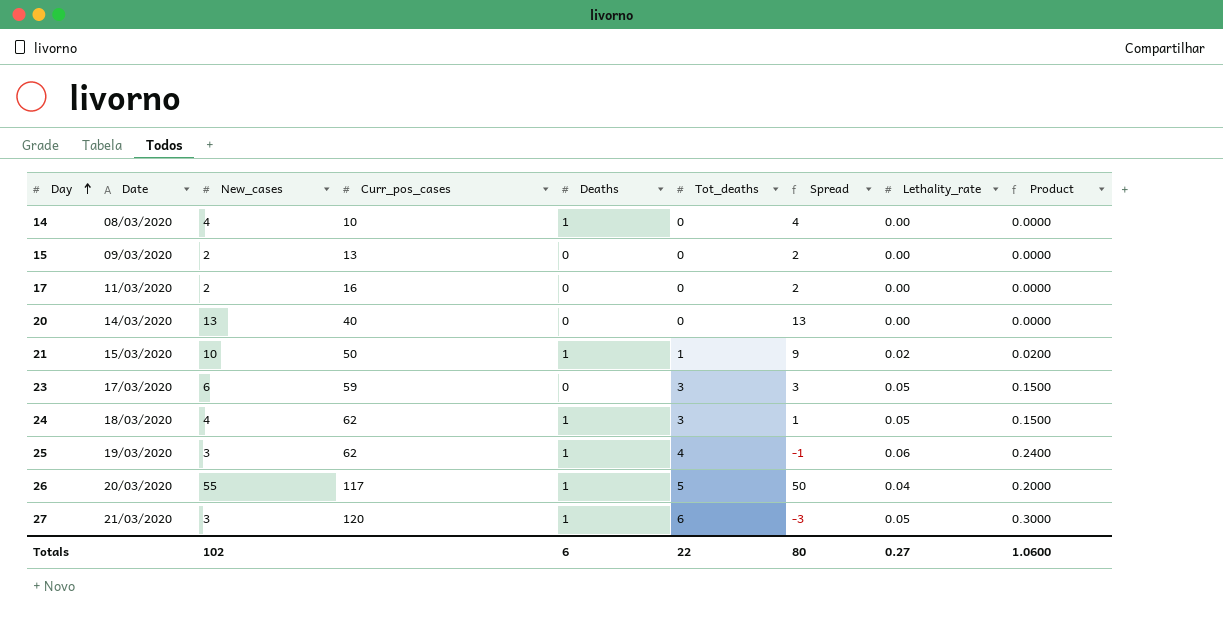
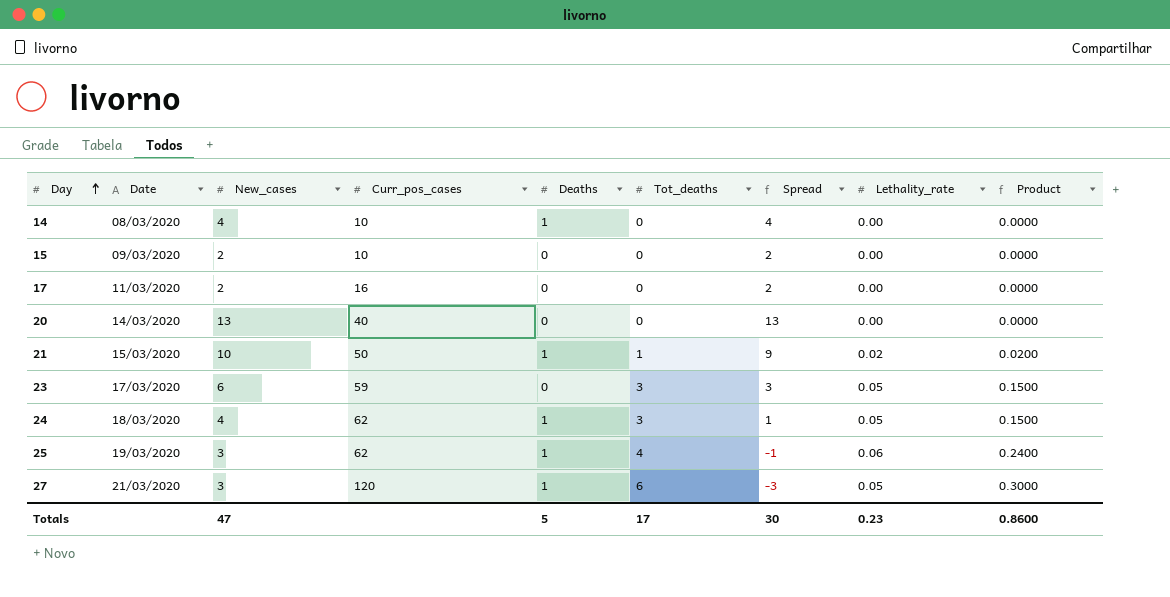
row 26: 20/03/2020 | 55 | 117 | 1 | 5 | 50 | 0.04 | 0.2000 -> none
15 | Curr_pos_cases: 13 -> 10
Totals | New_cases: 102 -> 47
Totals | Deaths: 6 -> 5
Totals | Tot_deaths: 22 -> 17
Totals | Spread: 80 -> 30
Totals | Lethality_rate: 0.27 -> 0.23
Totals | Product: 1.0600 -> 0.8600

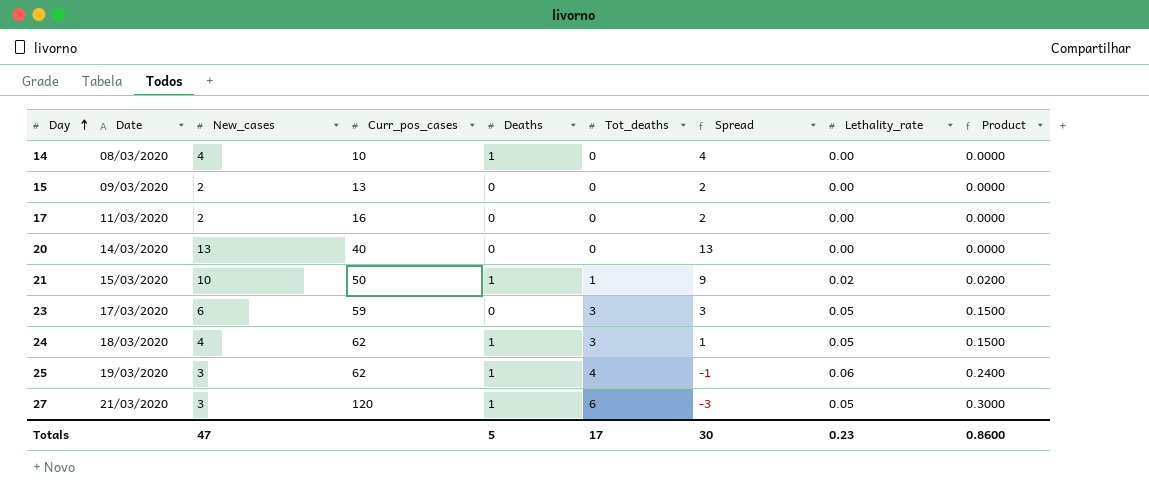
15 | Curr_pos_cases: 10 -> 13

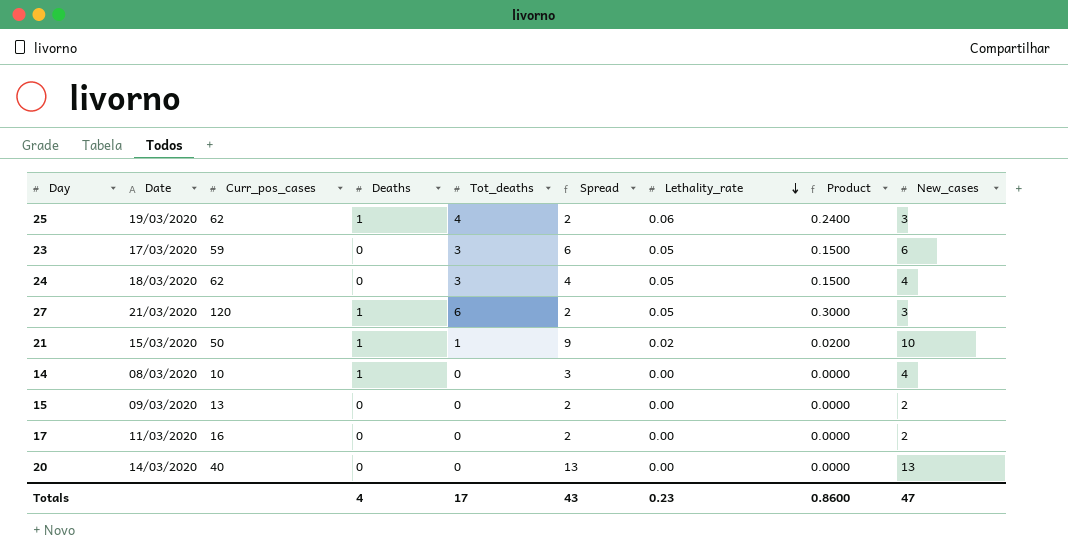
row order: Day ascending -> Lethality_rate descending
column Spread | formula: [New_cases] - [Tot_deaths] -> [New_cases] - [Deaths]
column New_cases | position: 3 -> 9
24 | Deaths: 1 -> 0
Totals | Deaths: 5 -> 4
Totals | Spread: 30 -> 43

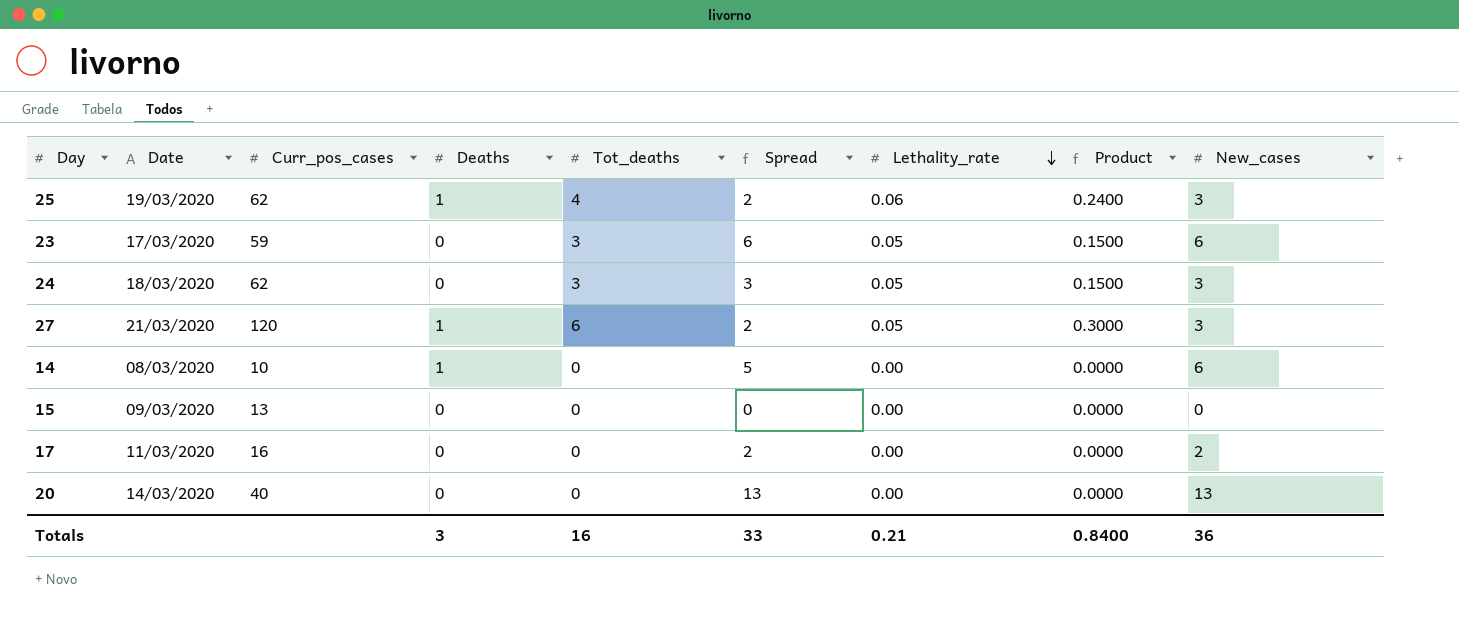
row 21: 15/03/2020 | 50 | 1 | 1 | 9 | 0.02 | 0.0200 | 10 -> none
24 | Spread: 4 -> 3
24 | New_cases: 4 -> 3
14 | Spread: 3 -> 5
14 | New_cases: 4 -> 6
15 | Spread: 2 -> 0
15 | New_cases: 2 -> 0
Totals | Deaths: 4 -> 3
Totals | Tot_deaths: 17 -> 16
Totals | Spread: 43 -> 33
Totals | Lethality_rate: 0.23 -> 0.21
Totals | Product: 0.8600 -> 0.8400
Totals | New_cases: 47 -> 36

